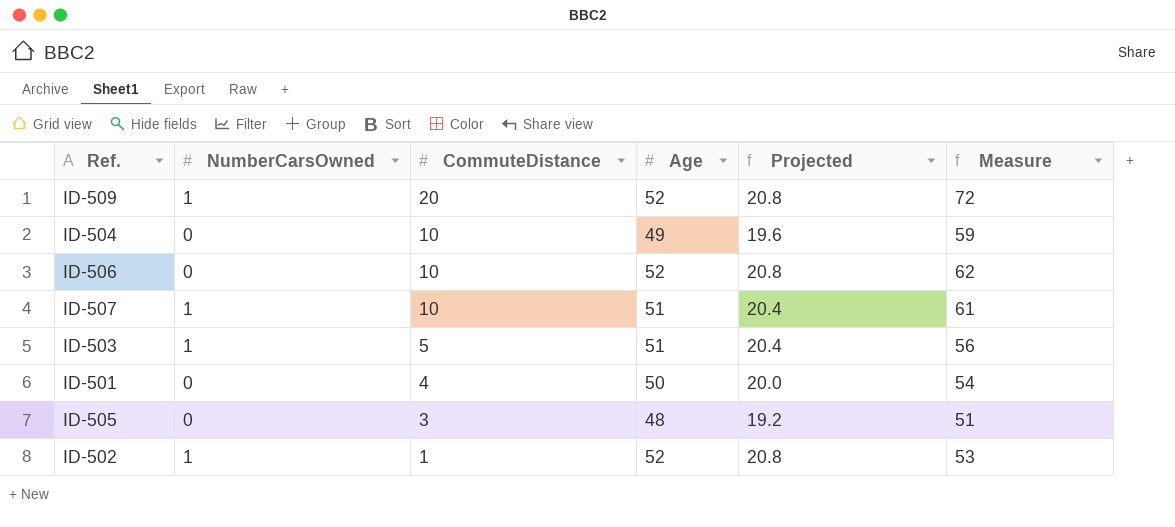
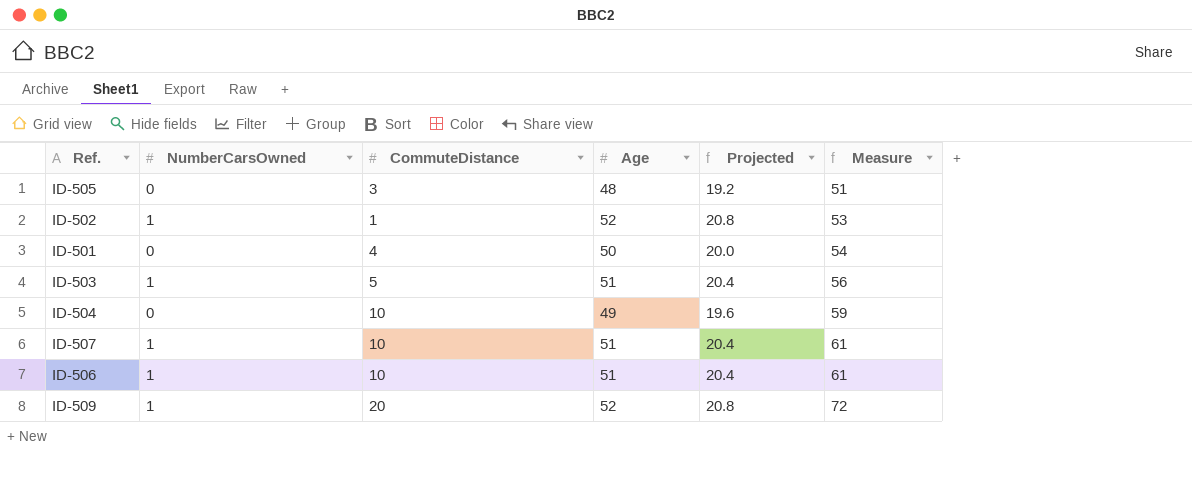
row order: CommuteDistance descending -> Measure ascending
ID-506 | NumberCarsOwned: 0 -> 1
ID-506 | Age: 52 -> 51
ID-506 | Projected: 20.8 -> 20.4
ID-506 | Measure: 62 -> 61

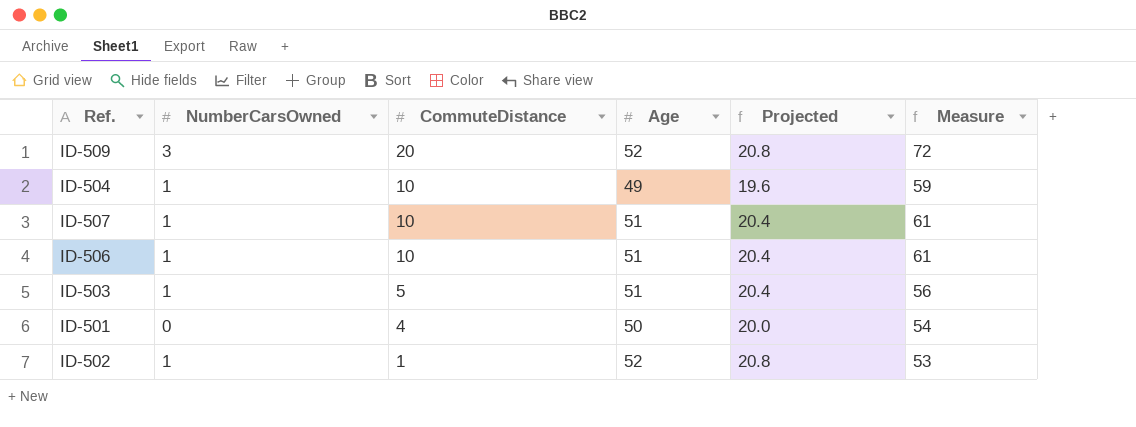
row order: Measure ascending -> CommuteDistance descending
row ID-505: 0 | 3 | 48 | 19.2 | 51 -> none
ID-509 | NumberCarsOwned: 1 -> 3
ID-504 | NumberCarsOwned: 0 -> 1

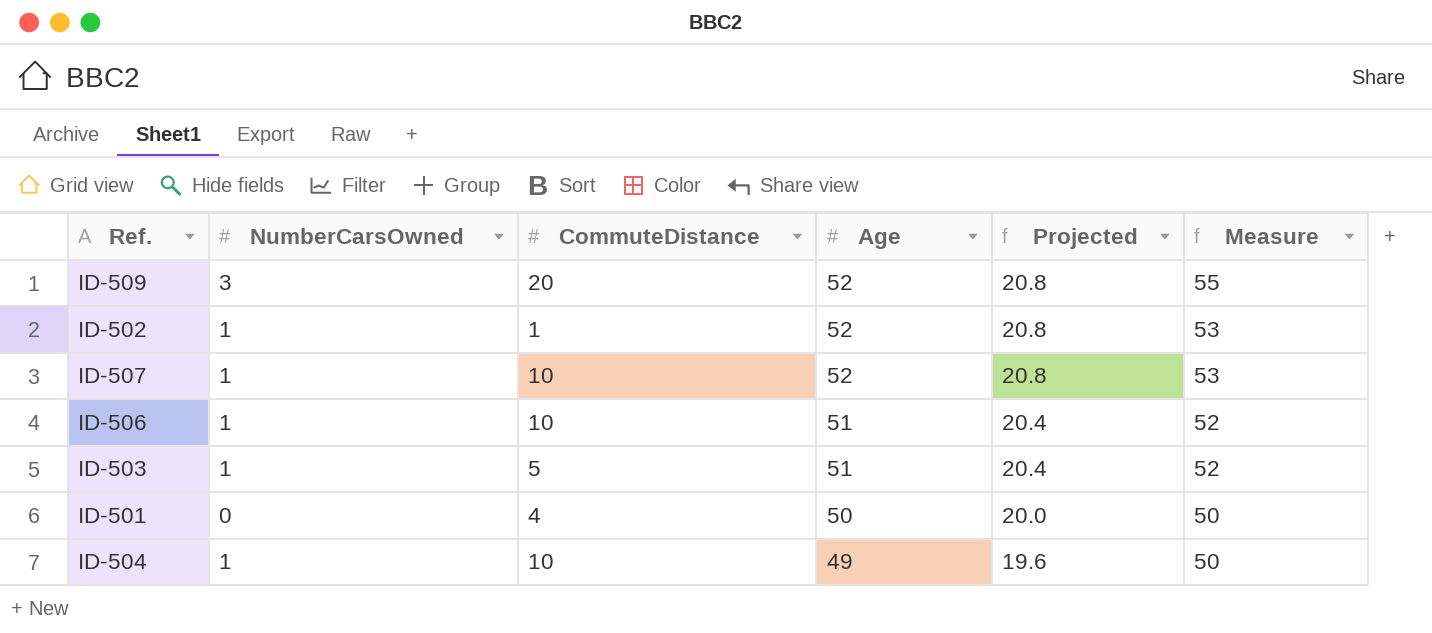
row order: CommuteDistance descending -> Age descending
column Measure | formula: [CommuteDistance] + [Age] -> [NumberCarsOwned] + [Age]
ID-507 | Age: 51 -> 52
ID-507 | Projected: 20.4 -> 20.8

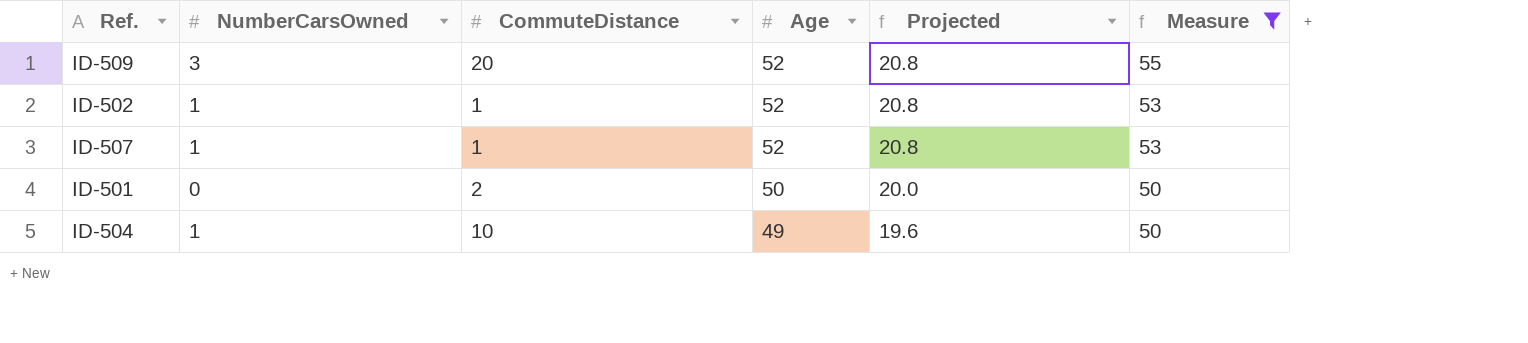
filter: none -> Measure != 52
ID-507 | CommuteDistance: 10 -> 1
ID-501 | CommuteDistance: 4 -> 2

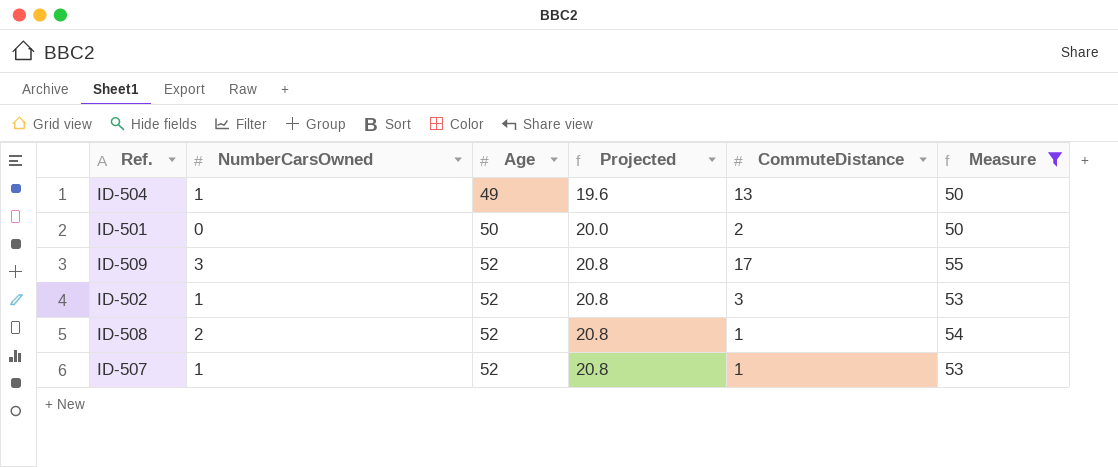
row order: Age descending -> Age ascending
column CommuteDistance | position: 3 -> 5
ID-504 | CommuteDistance: 10 -> 13
ID-509 | CommuteDistance: 20 -> 17
ID-502 | CommuteDistance: 1 -> 3
row ID-508: none -> 2 | 52 | 20.8 | 1 | 54

